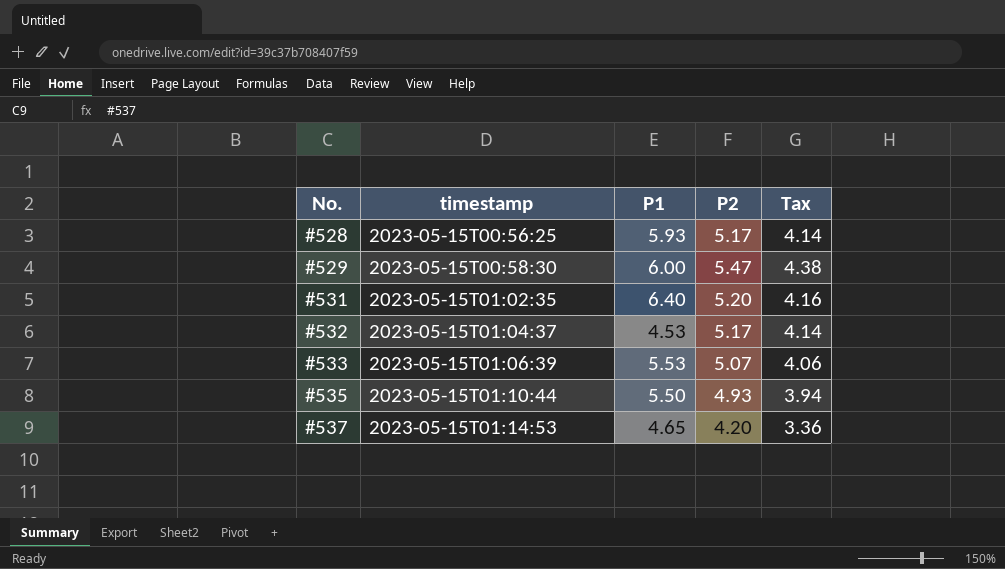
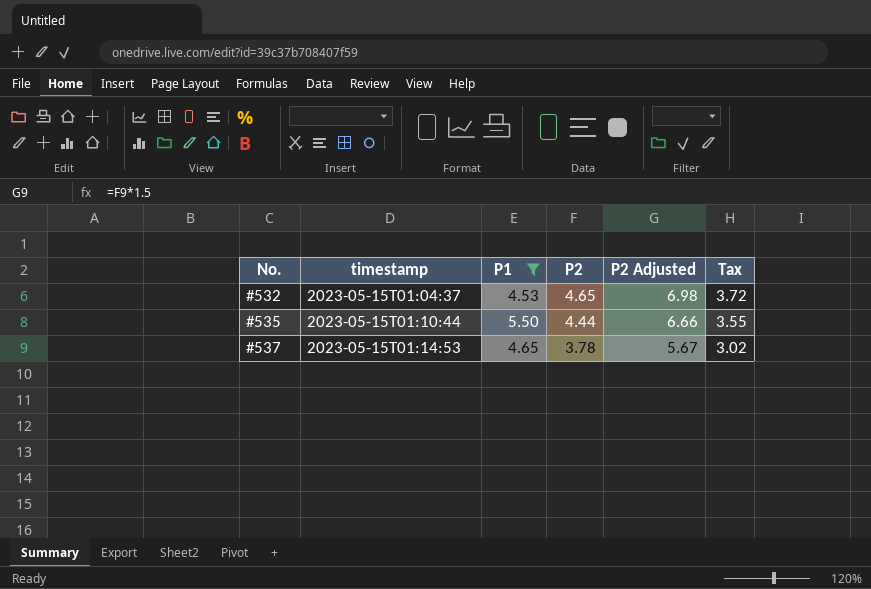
filter: none -> P1 <= 5.50
column P2 Adjusted | formula: none -> [P2] * 1.5
#532 | P2: 5.17 -> 4.65
#532 | Tax: 4.14 -> 3.72
#535 | P2: 4.93 -> 4.44
#535 | Tax: 3.94 -> 3.55
#537 | P2: 4.20 -> 3.78
#537 | Tax: 3.36 -> 3.02

